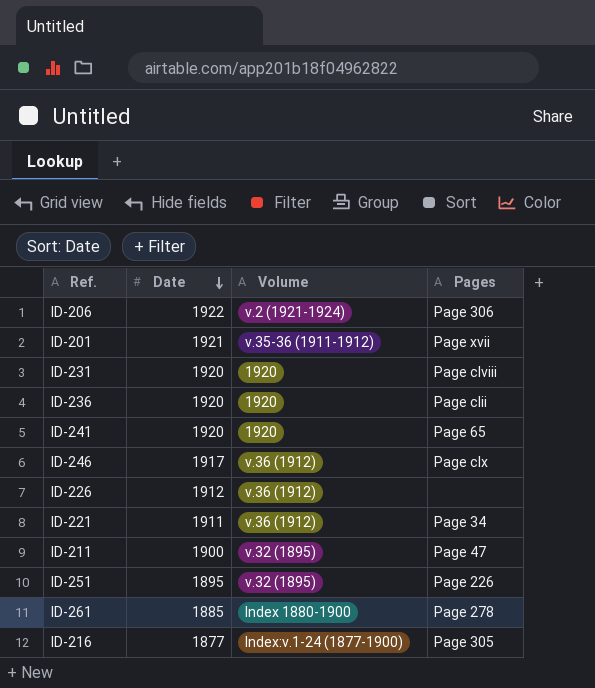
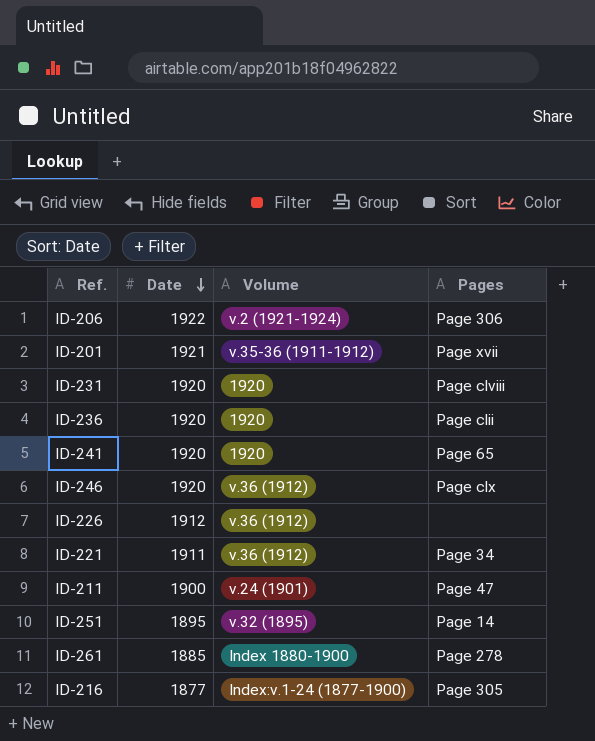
ID-246 | Date: 1917 -> 1920
ID-211 | Volume: v.32 (1895) -> v.24 (1901)
ID-251 | Pages: Page 226 -> Page 14

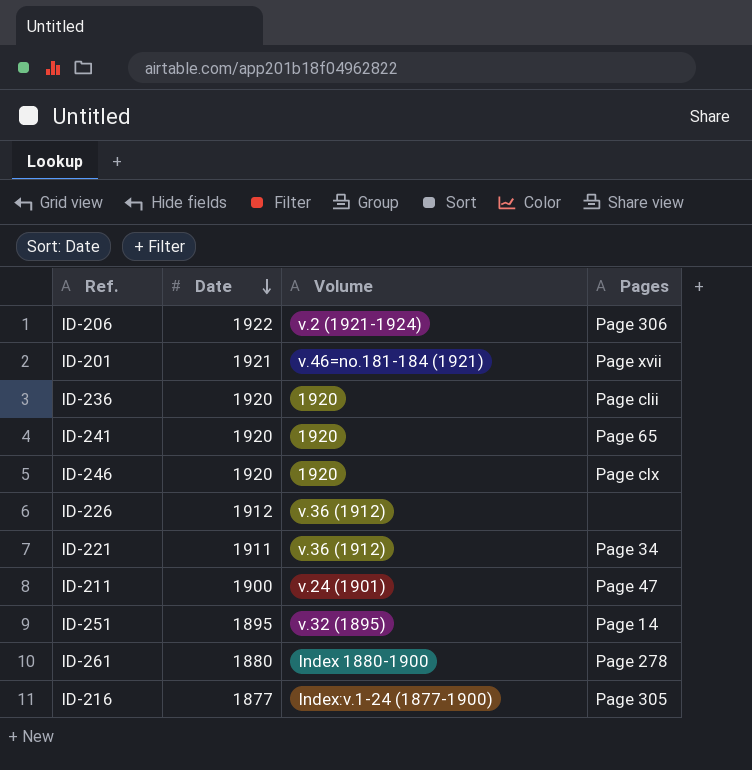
row ID-231: 1920 | 1920 | Page clviii -> none
ID-201 | Volume: v.35-36 (1911-1912) -> v.46=no.181-184 (1921)
ID-246 | Volume: v.36 (1912) -> 1920
ID-261 | Date: 1885 -> 1880

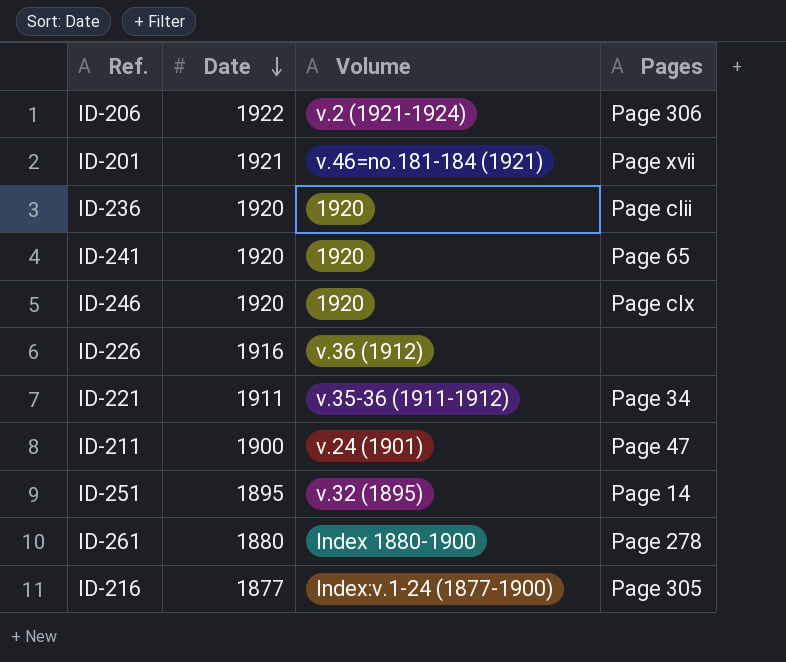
ID-226 | Date: 1912 -> 1916
ID-221 | Volume: v.36 (1912) -> v.35-36 (1911-1912)

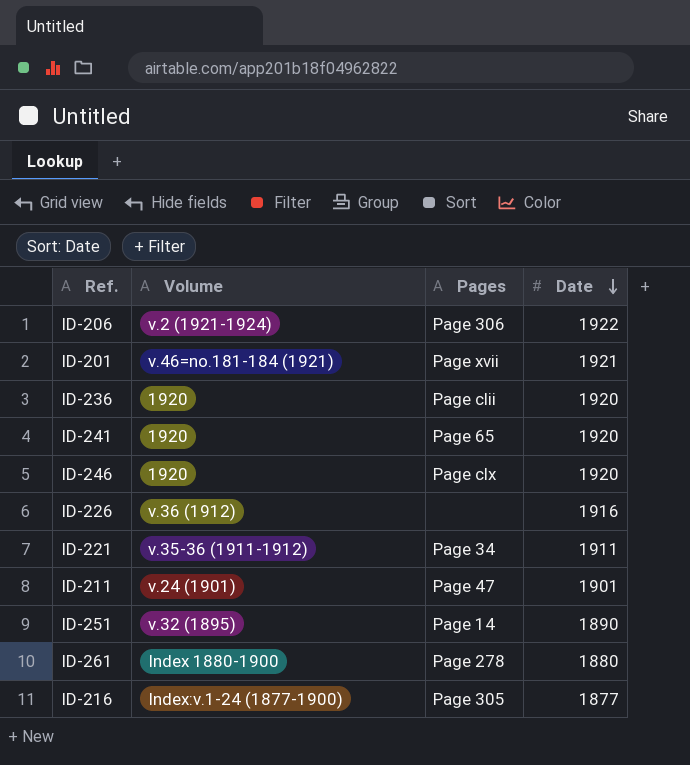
column Date | position: 2 -> 4
ID-211 | Date: 1900 -> 1901
ID-251 | Date: 1895 -> 1890

